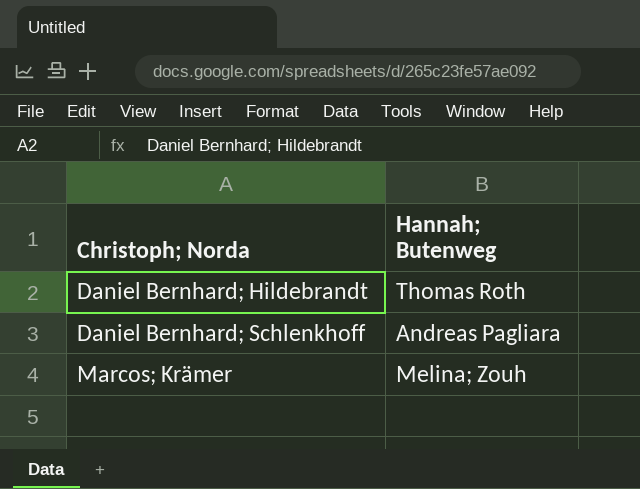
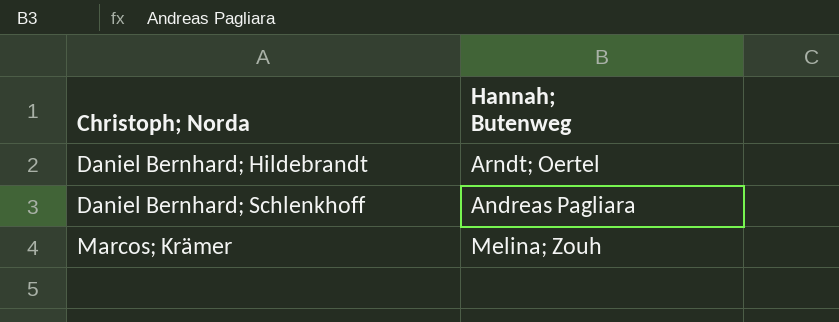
Daniel Bernhard; Hildebrandt | Hannah; Butenweg: Thomas Roth -> Arndt; Oertel

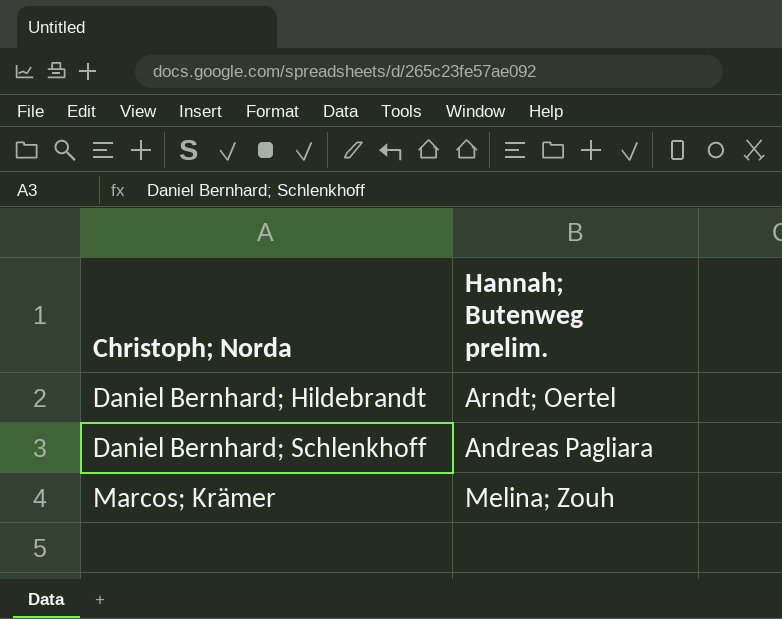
column name: Hannah; Butenweg -> Hannah; Butenweg prelim.

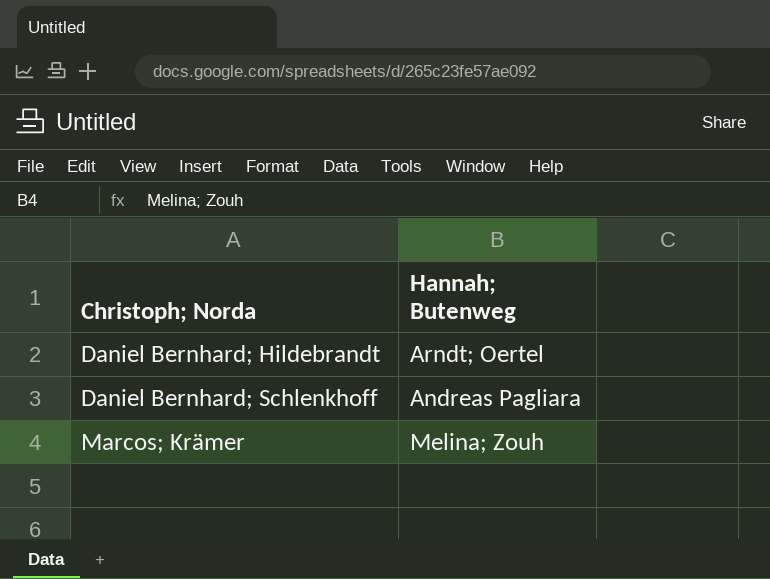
column name: Hannah; Butenweg prelim. -> Hannah; Butenweg

